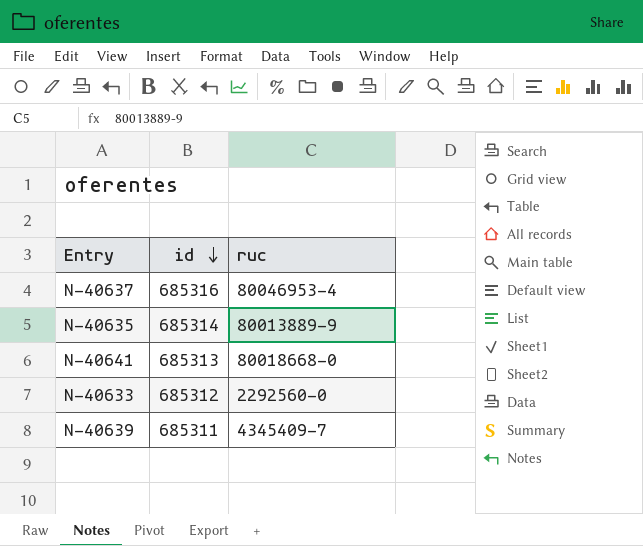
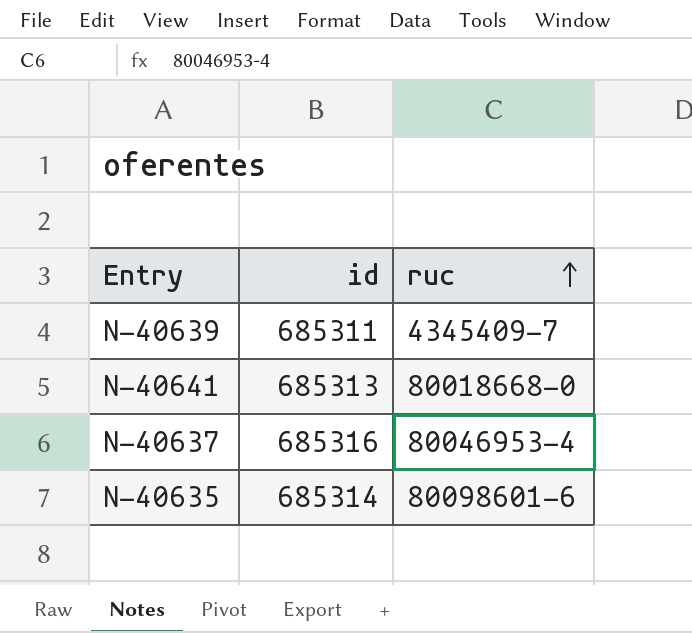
row order: id descending -> ruc ascending
row N-40633: 685312 | 2292560-0 -> none
N-40635 | ruc: 80013889-9 -> 80098601-6

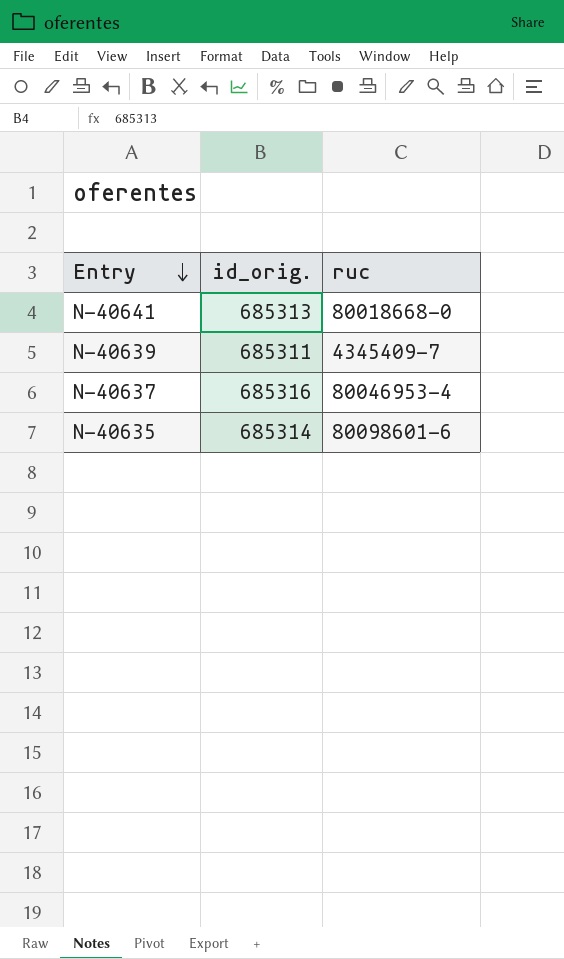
row order: ruc ascending -> Entry descending
column name: id -> id_orig.

